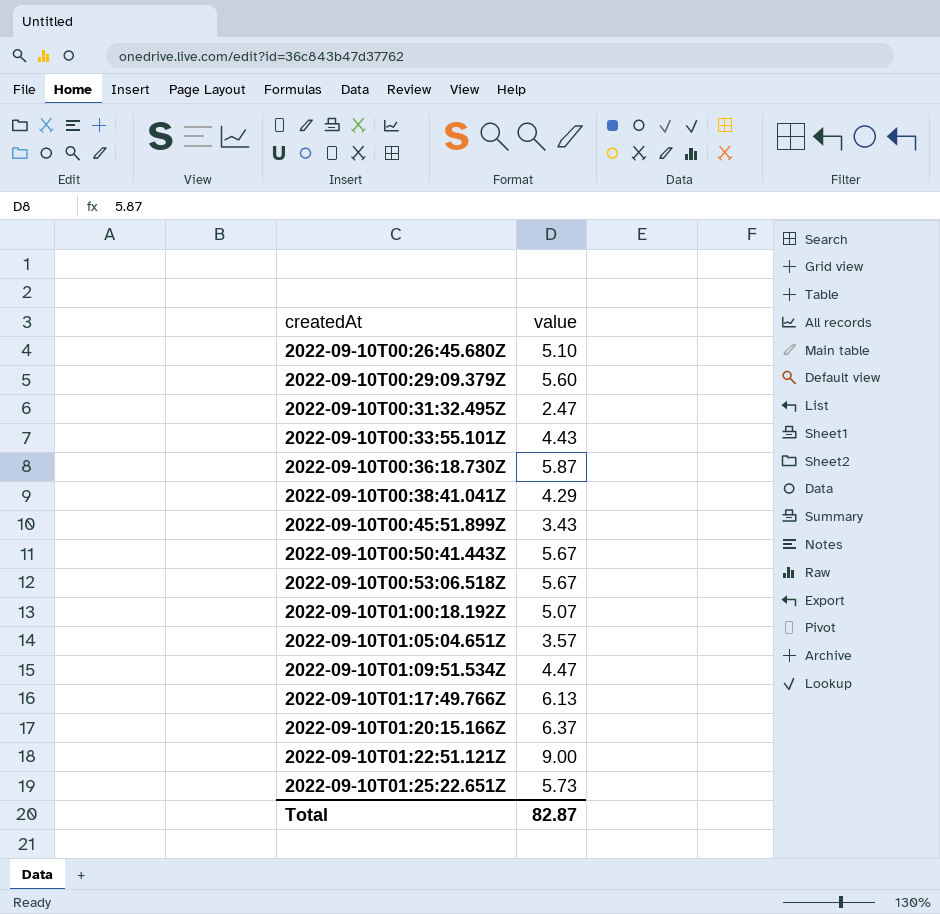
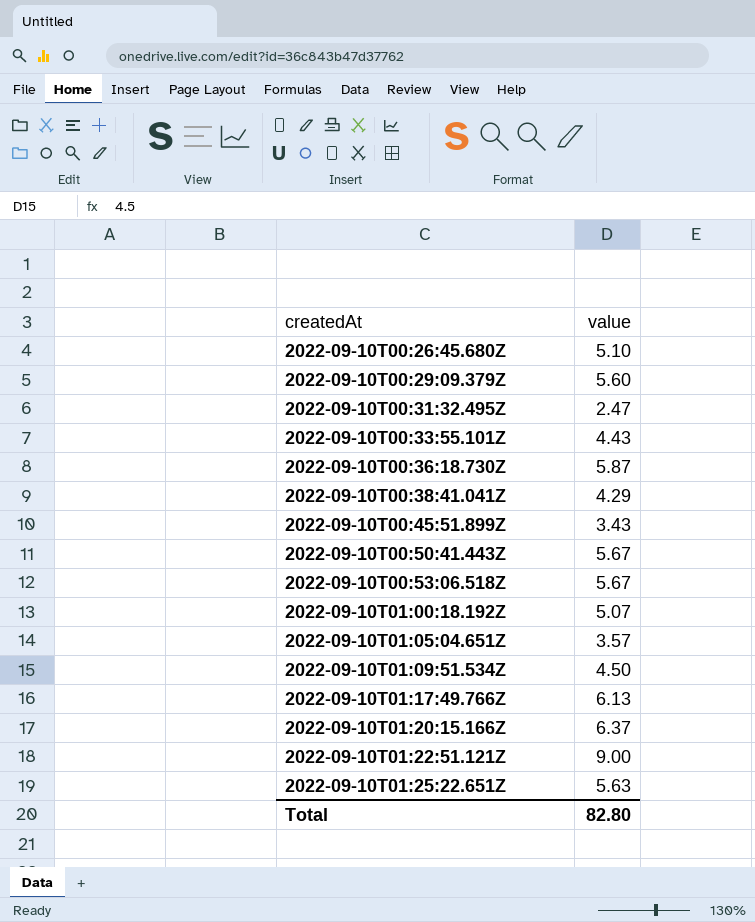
2022-09-10T01:09:51.534Z | value: 4.47 -> 4.50
2022-09-10T01:25:22.651Z | value: 5.73 -> 5.63
Total | value: 82.87 -> 82.80

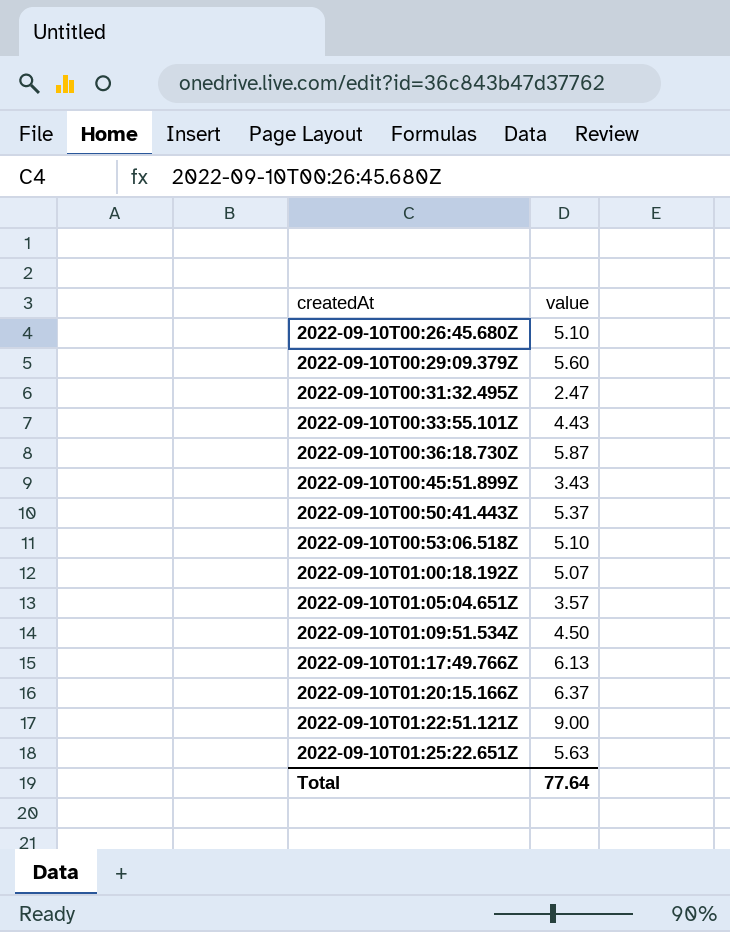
row 2022-09-10T00:38:41.041Z: 4.29 -> none
2022-09-10T00:50:41.443Z | value: 5.67 -> 5.37
2022-09-10T00:53:06.518Z | value: 5.67 -> 5.10
Total | value: 82.80 -> 77.64

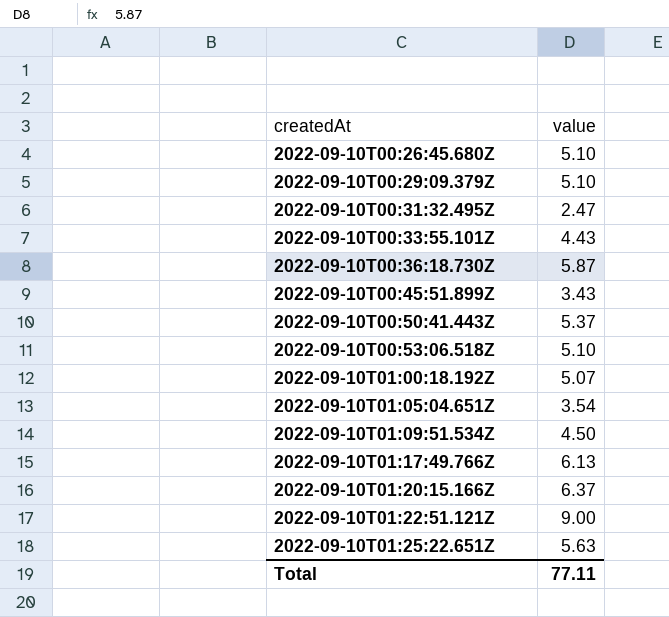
2022-09-10T00:29:09.379Z | value: 5.60 -> 5.10
2022-09-10T01:05:04.651Z | value: 3.57 -> 3.54
Total | value: 77.64 -> 77.11

